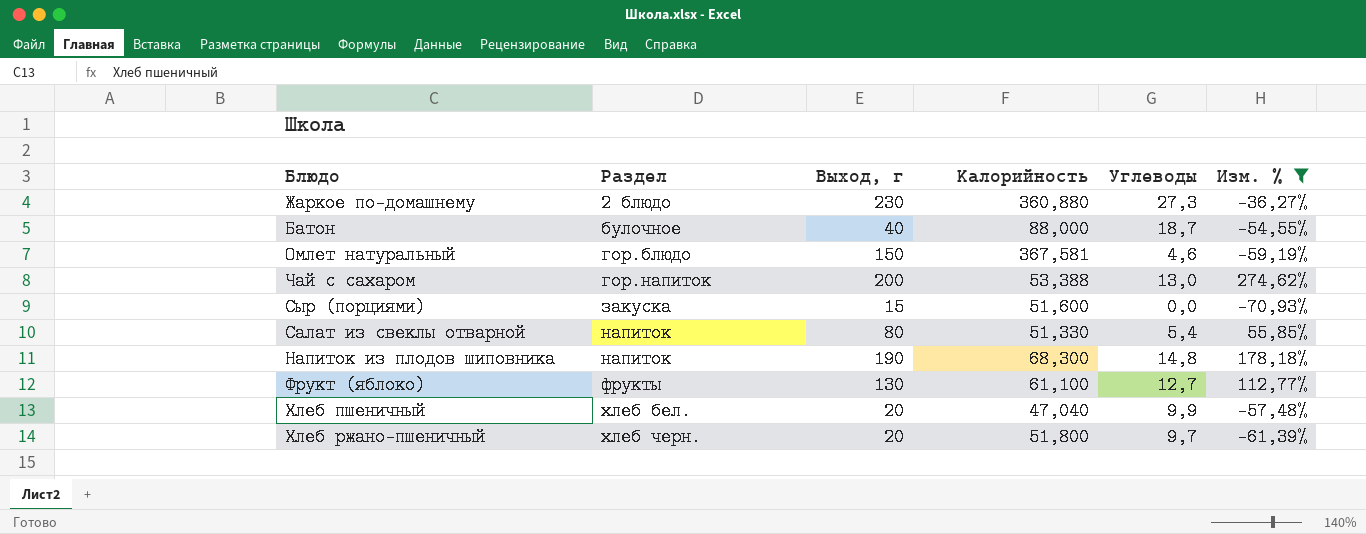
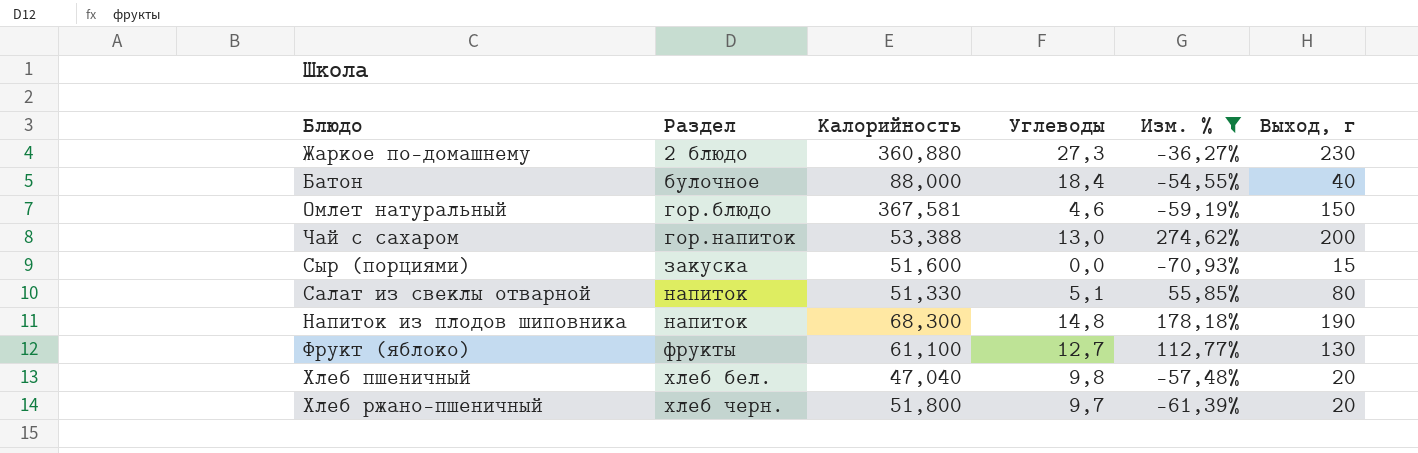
column Выход, г | position: 3 -> 6
Батон | Углеводы: 18,7 -> 18,4
Салат из свеклы отварной | Углеводы: 5,4 -> 5,1
Хлеб пшеничный | Углеводы: 9,9 -> 9,8

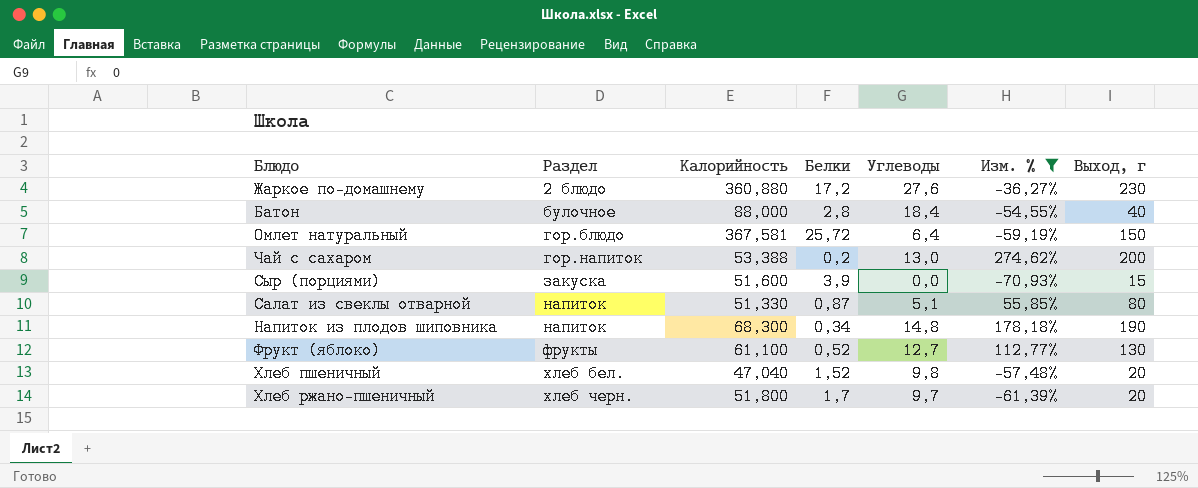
column Белки | position: none -> 4
Жаркое по-домашнему | Углеводы: 27,3 -> 27,6
Омлет натуральный | Углеводы: 4,6 -> 6,4

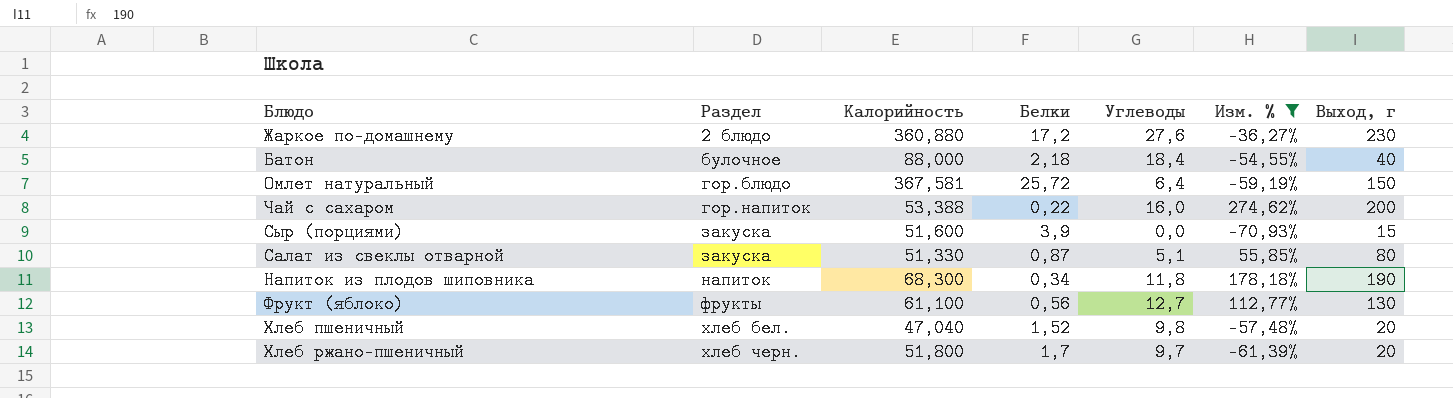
Батон | Белки: 2,8 -> 2,18
Чай с сахаром | Белки: 0,2 -> 0,22
Чай с сахаром | Углеводы: 13,0 -> 16,0
Салат из свеклы отварной | Раздел: напиток -> закуска
Напиток из плодов шиповника | Углеводы: 14,8 -> 11,8
Фрукт (яблоко) | Белки: 0,52 -> 0,56

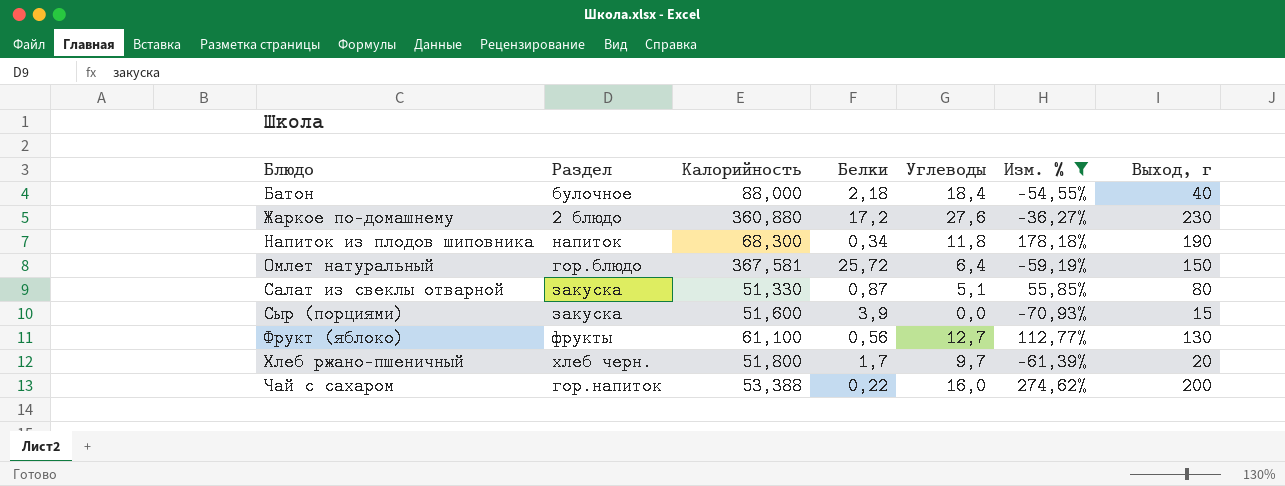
row order: Раздел ascending -> Блюдо ascending
row Хлеб пшеничный: хлеб бел. | 47,040 | 1,52 | 9,8 | -57,48% | 20 -> none

